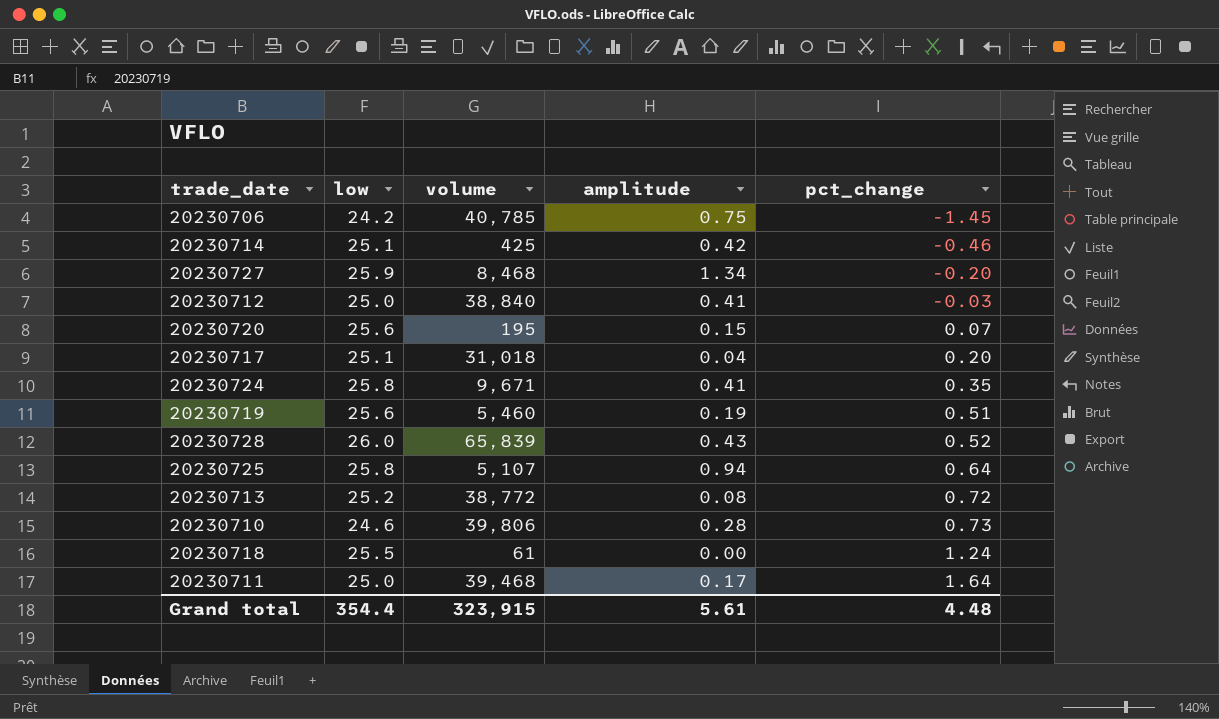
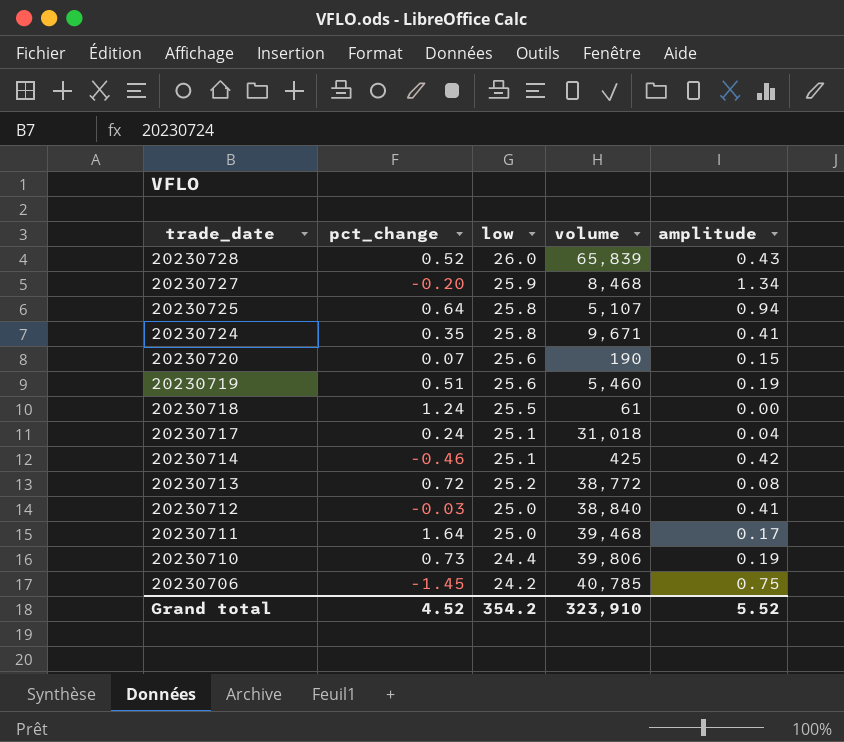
row order: pct_change ascending -> trade_date descending
column pct_change | position: 5 -> 2
20230720 | volume: 195 -> 190
20230717 | pct_change: 0.20 -> 0.24
20230710 | low: 24.6 -> 24.4
20230710 | amplitude: 0.28 -> 0.19
Grand total | pct_change: 4.48 -> 4.52
Grand total | low: 354.4 -> 354.2
Grand total | volume: 323,915 -> 323,910
Grand total | amplitude: 5.61 -> 5.52

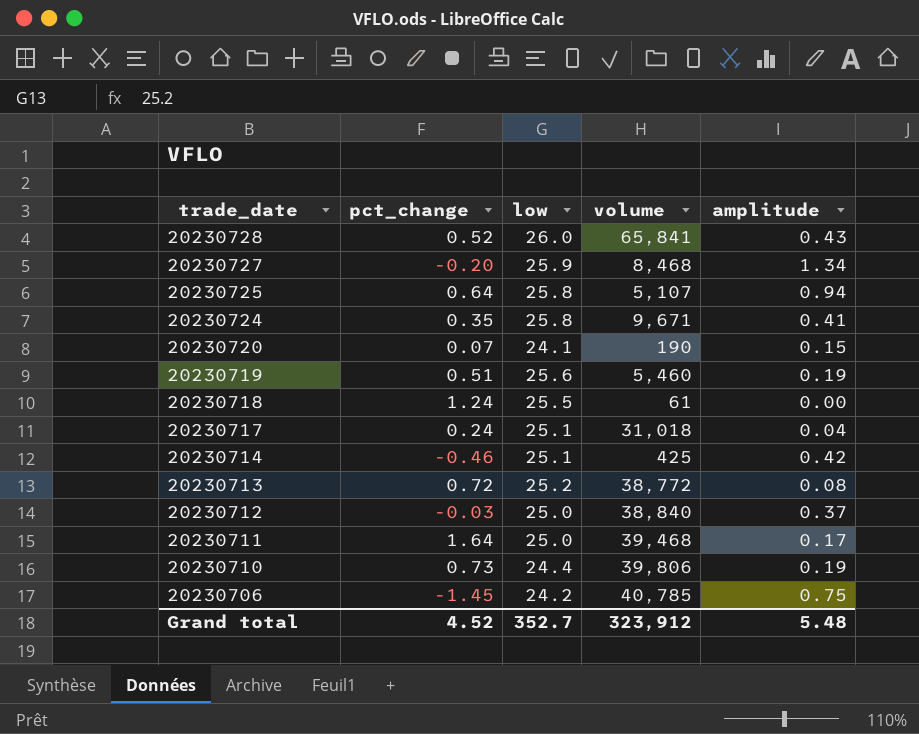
20230728 | volume: 65,839 -> 65,841
20230720 | low: 25.6 -> 24.1
20230712 | amplitude: 0.41 -> 0.37
Grand total | low: 354.2 -> 352.7
Grand total | volume: 323,910 -> 323,912
Grand total | amplitude: 5.52 -> 5.48

